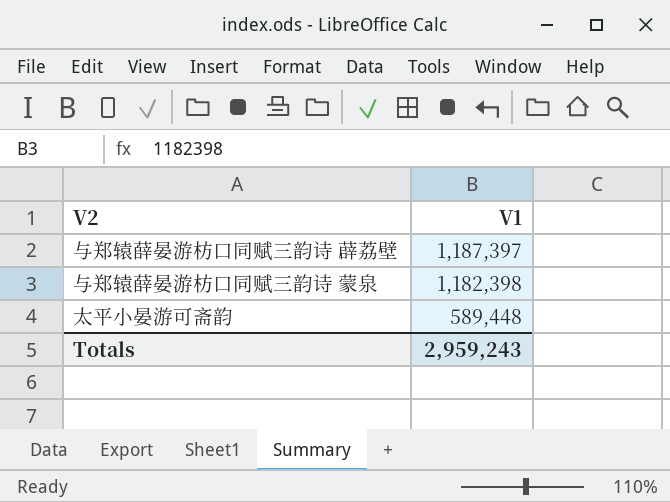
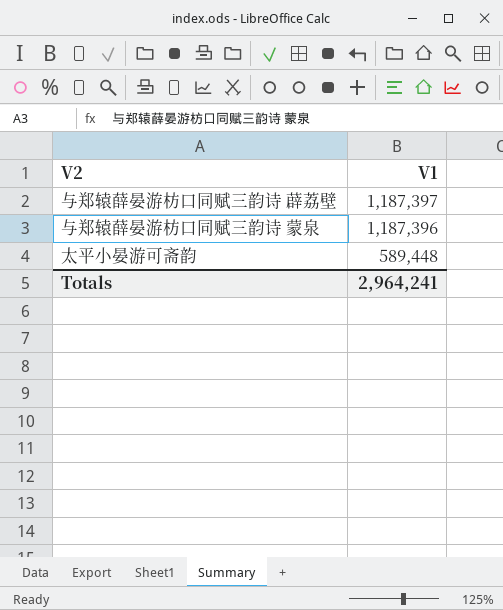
与郑辕薛晏游枋口同赋三韵诗 蒙泉 | V1: 1,182,398 -> 1,187,396
Totals | V1: 2,959,243 -> 2,964,241

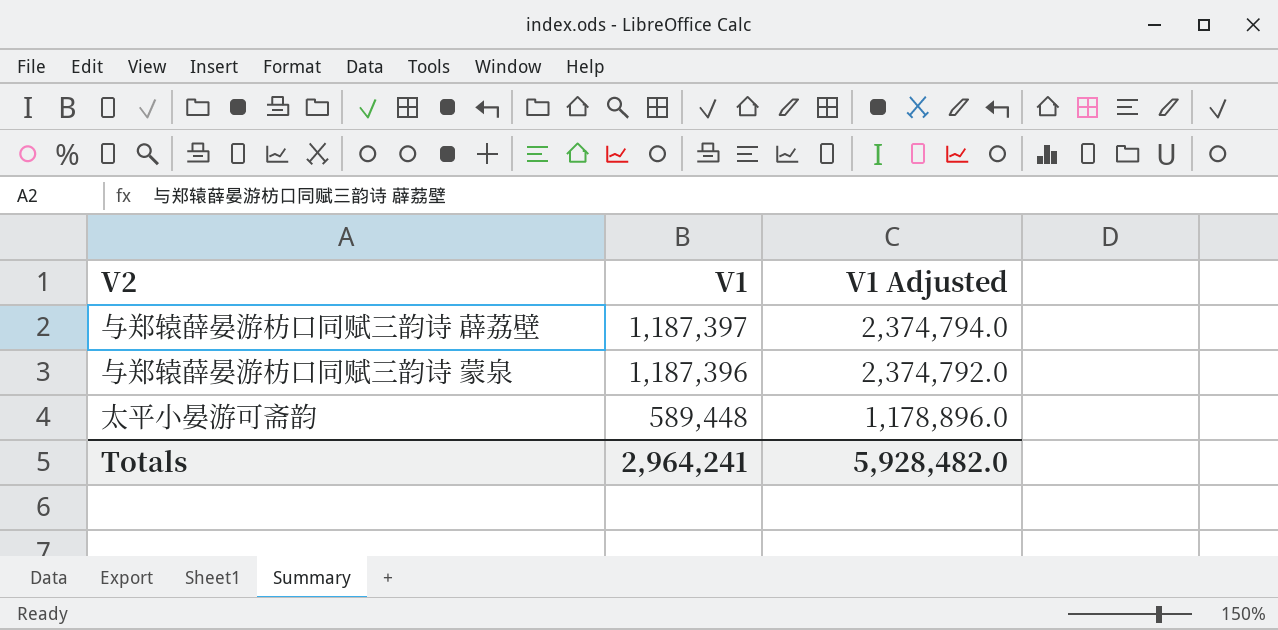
column V1 Adjusted | formula: none -> [V1] * 2

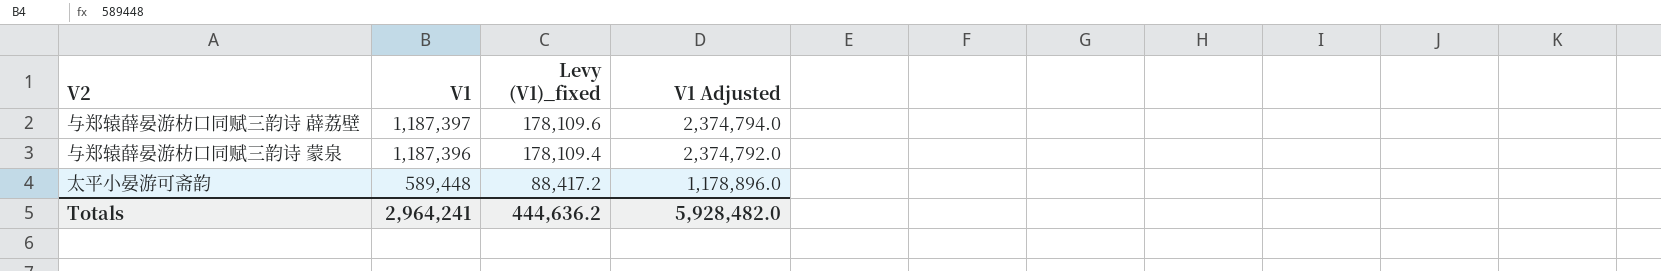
column Levy (V1)_fixed | formula: none -> [V1] * 0.15

